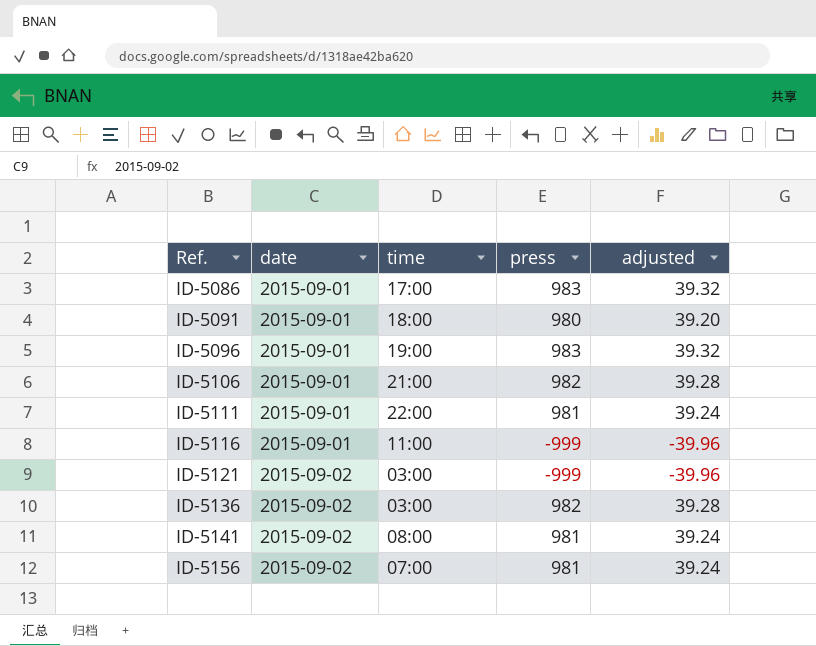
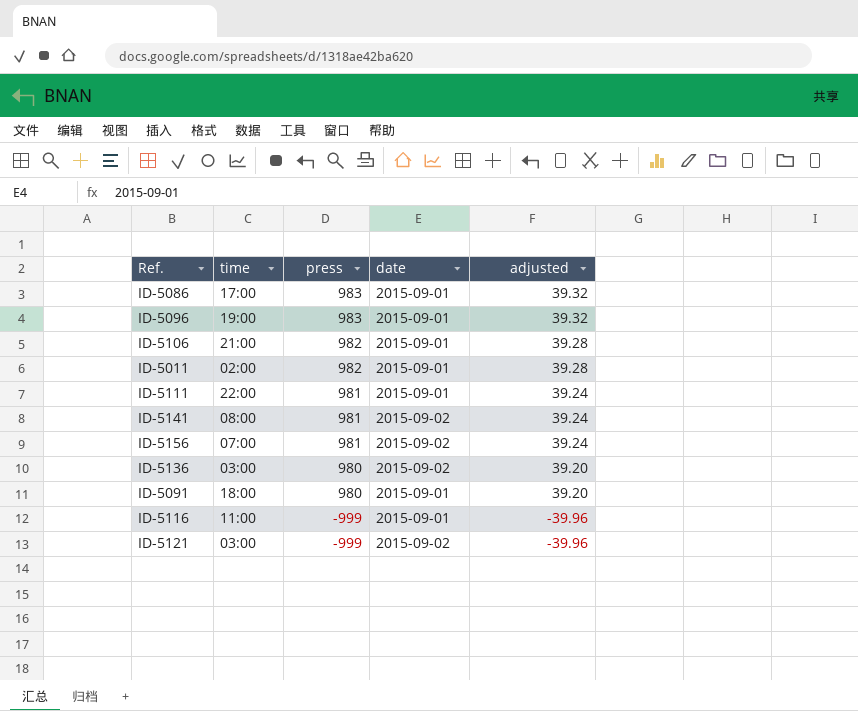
row order: Ref. ascending -> press descending
column date | position: 2 -> 4
row ID-5011: none -> 02:00 | 982 | 2015-09-01 | 39.28
ID-5136 | press: 982 -> 980
ID-5136 | adjusted: 39.28 -> 39.20

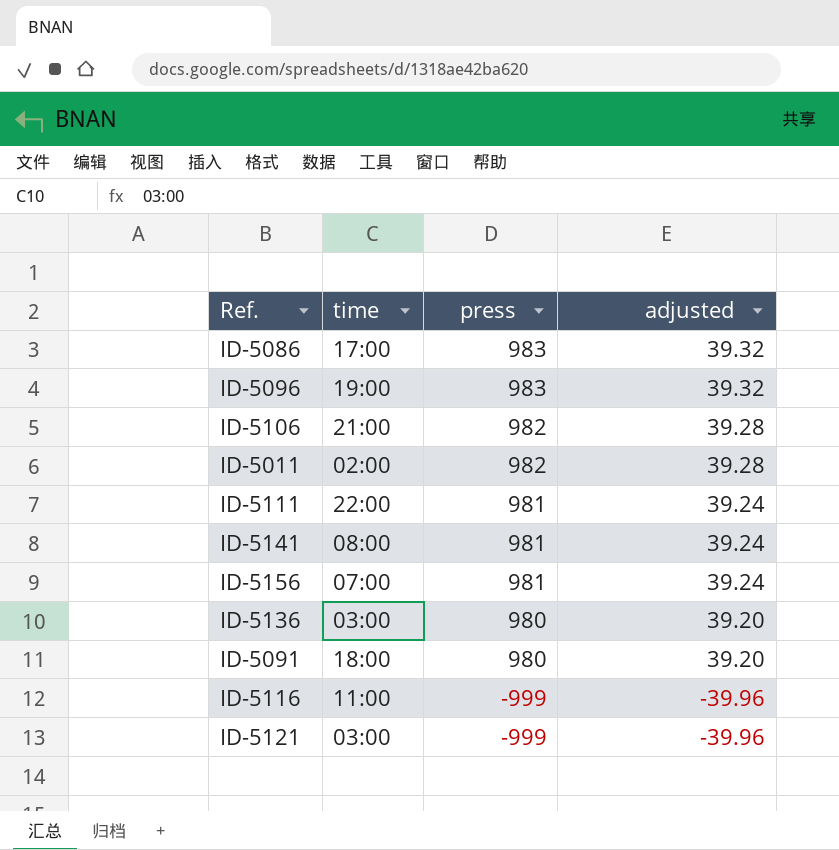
column date | position: 4 -> none

